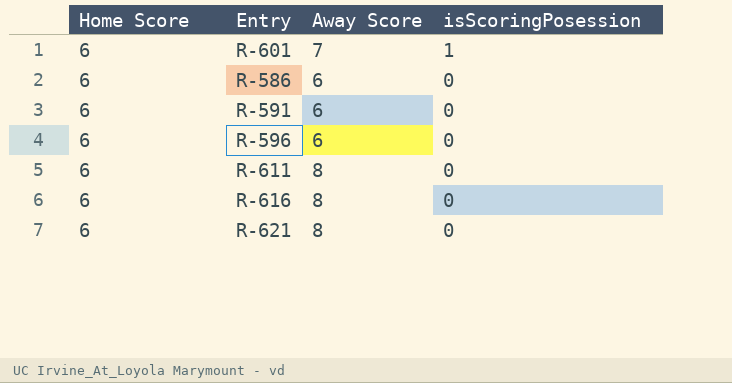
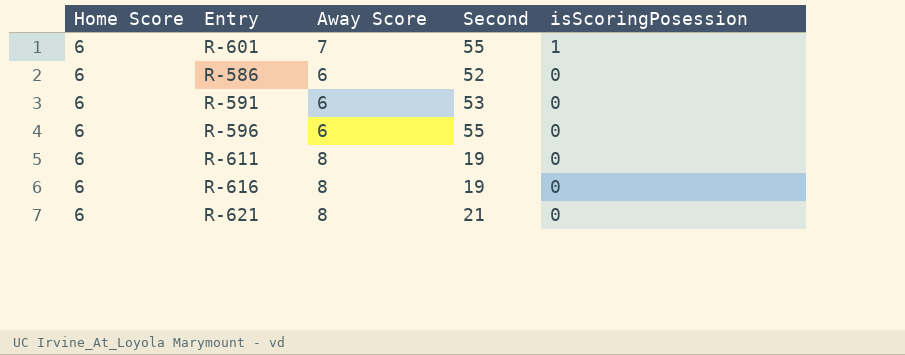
column Second | position: none -> 4

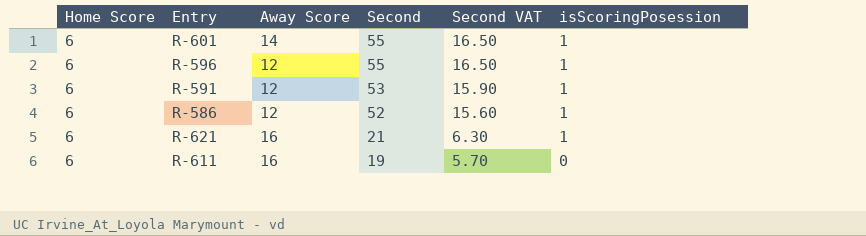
row order: isScoringPosession descending -> Second descending
column Second VAT | formula: none -> [Second] * 0.3
row R-616: 6 | 8 | 19 | 0 -> none
R-601 | Away Score: 7 -> 14
R-596 | Away Score: 6 -> 12
R-596 | isScoringPosession: 0 -> 1
R-591 | Away Score: 6 -> 12
R-591 | isScoringPosession: 0 -> 1
R-586 | Away Score: 6 -> 12
R-586 | isScoringPosession: 0 -> 1
R-621 | Away Score: 8 -> 16
R-621 | isScoringPosession: 0 -> 1
R-611 | Away Score: 8 -> 16

